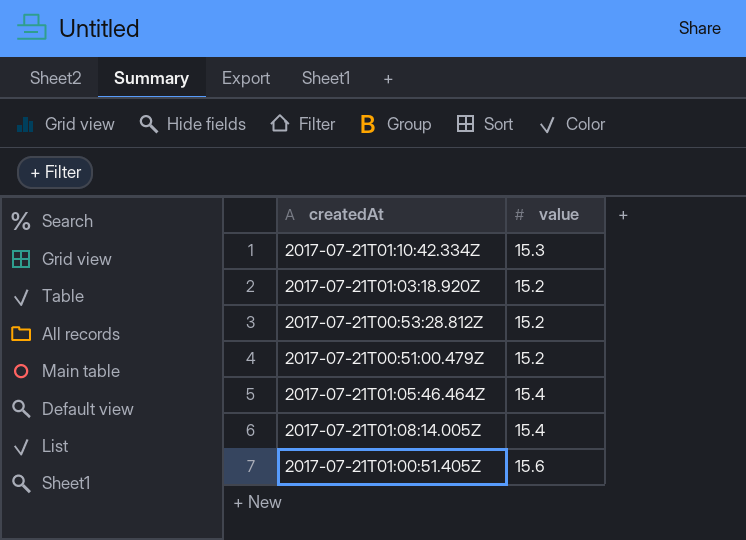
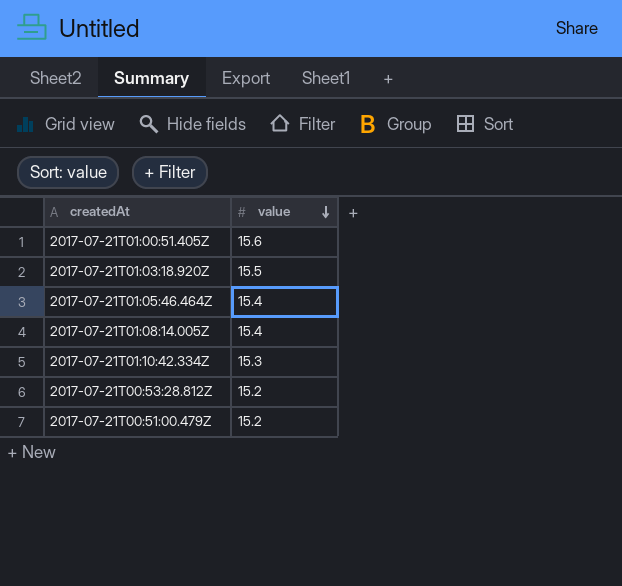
row order: none -> value descending
2017-07-21T01:03:18.920Z | value: 15.2 -> 15.5

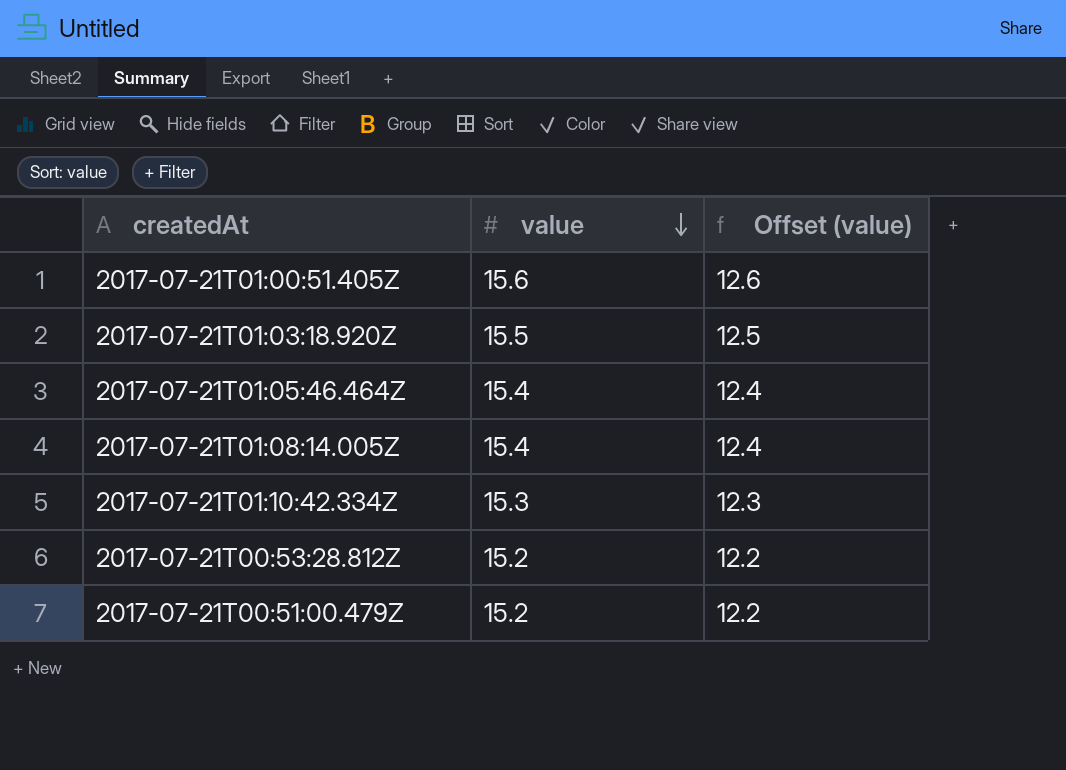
column Offset (value) | formula: none -> [value] - 3

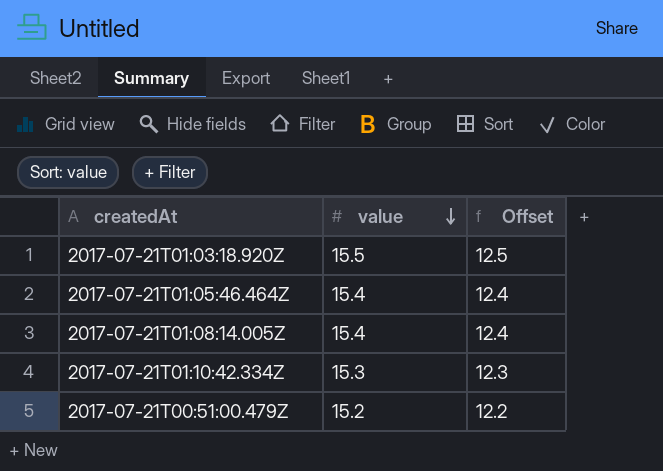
column name: Offset (value) -> Offset
row 2017-07-21T01:00:51.405Z: 15.6 | 12.6 -> none
row 2017-07-21T00:53:28.812Z: 15.2 | 12.2 -> none

